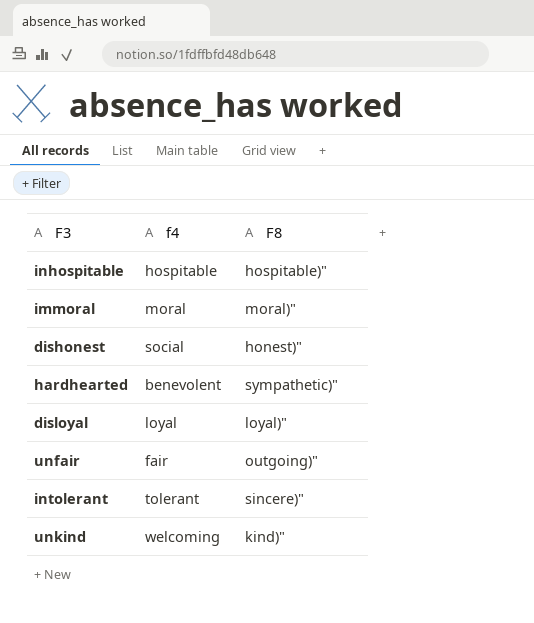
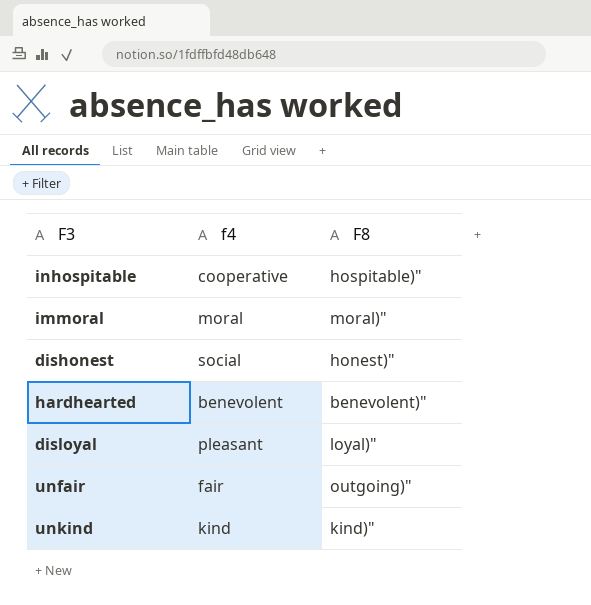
row intolerant: tolerant | sincere)" -> none
inhospitable | f4: hospitable -> cooperative
hardhearted | F8: sympathetic)" -> benevolent)"
disloyal | f4: loyal -> pleasant
unkind | f4: welcoming -> kind

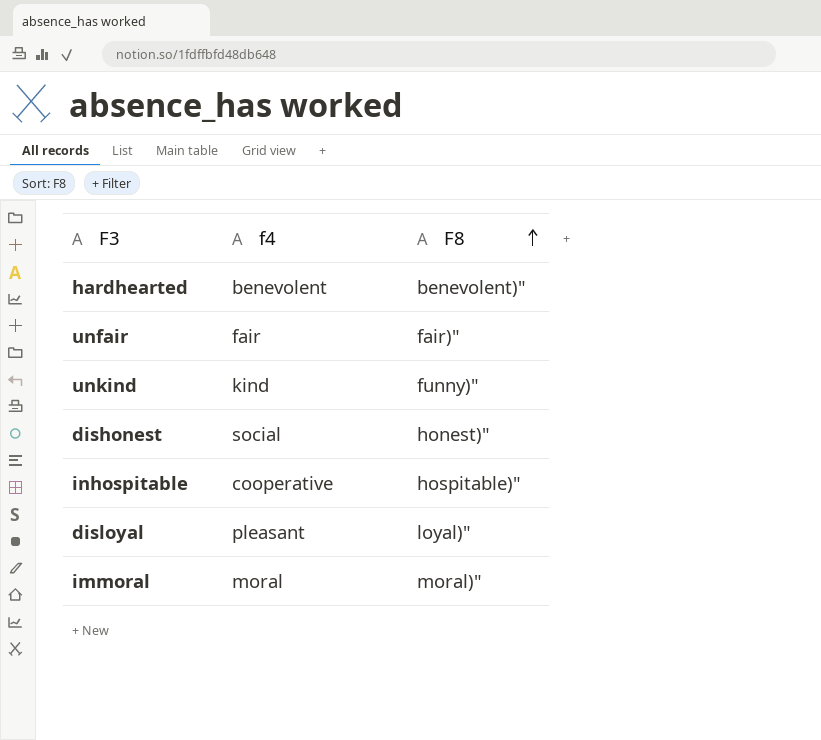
row order: none -> F8 ascending
unfair | F8: outgoing)" -> fair)"
unkind | F8: kind)" -> funny)"

